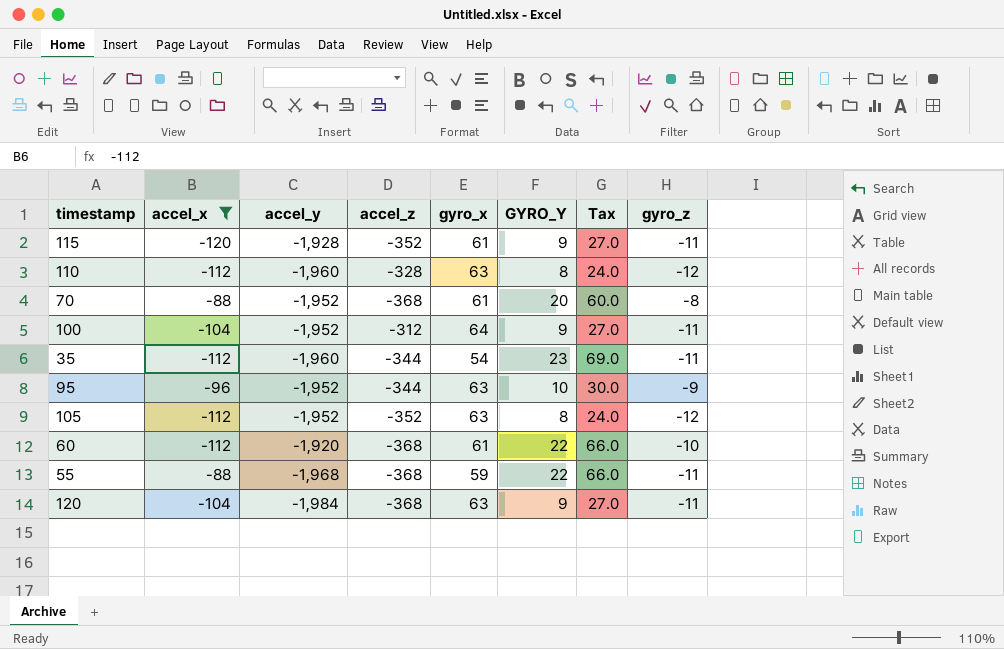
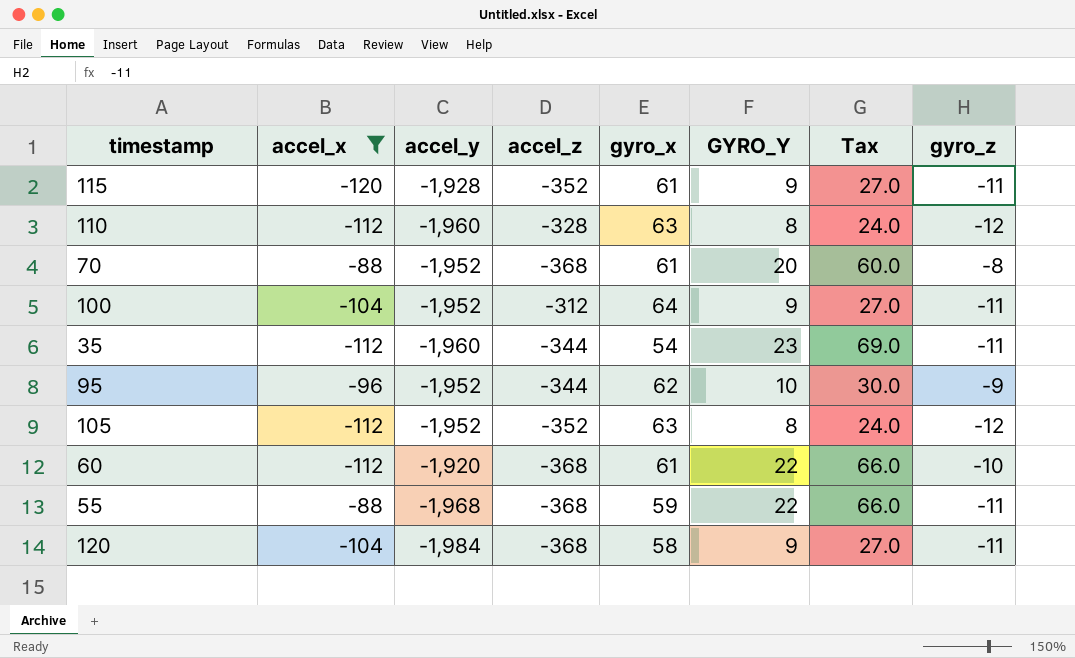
95 | gyro_x: 63 -> 62
120 | gyro_x: 63 -> 58

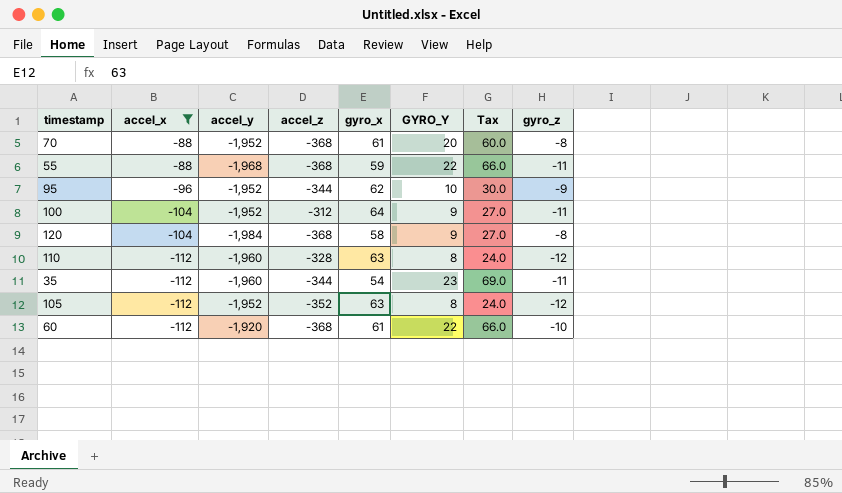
row order: none -> accel_x descending
row 115: -120 | -1,928 | -352 | 61 | 9 | 27.0 | -11 -> none
120 | gyro_z: -11 -> -8

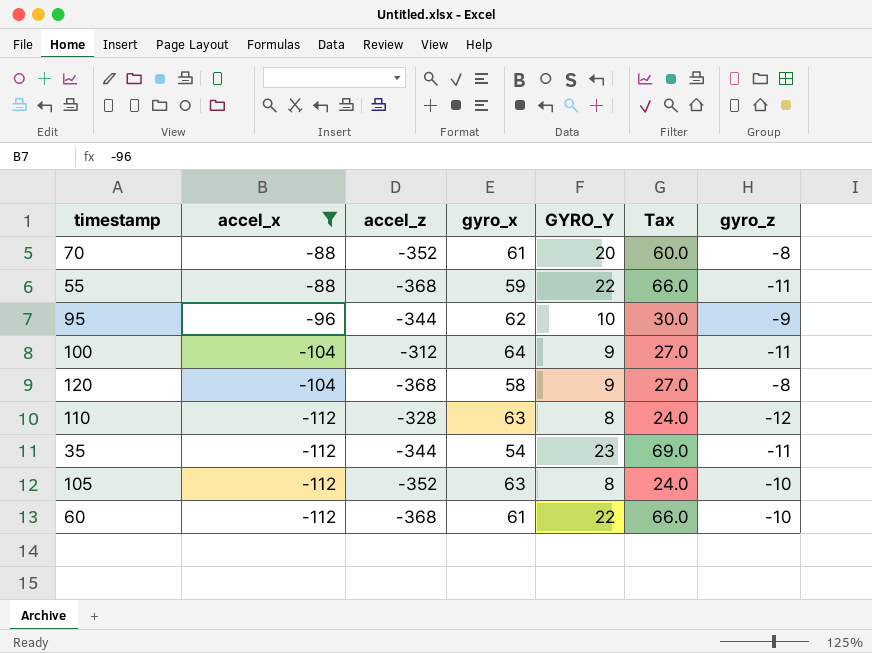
column accel_y | position: 3 -> none
70 | accel_z: -368 -> -352
105 | gyro_z: -12 -> -10

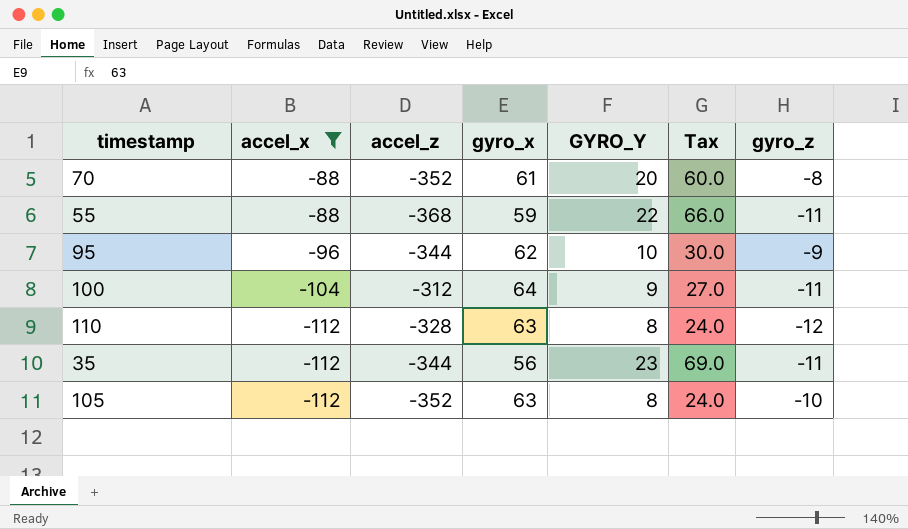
row 120: -104 | -368 | 58 | 9 | 27.0 | -8 -> none
row 60: -112 | -368 | 61 | 22 | 66.0 | -10 -> none
35 | gyro_x: 54 -> 56

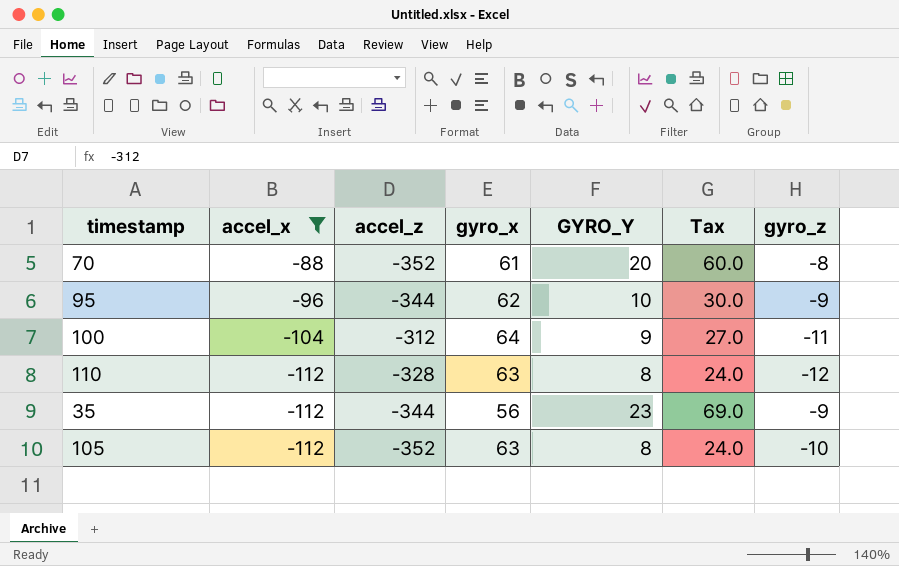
row 55: -88 | -368 | 59 | 22 | 66.0 | -11 -> none
35 | gyro_z: -11 -> -9

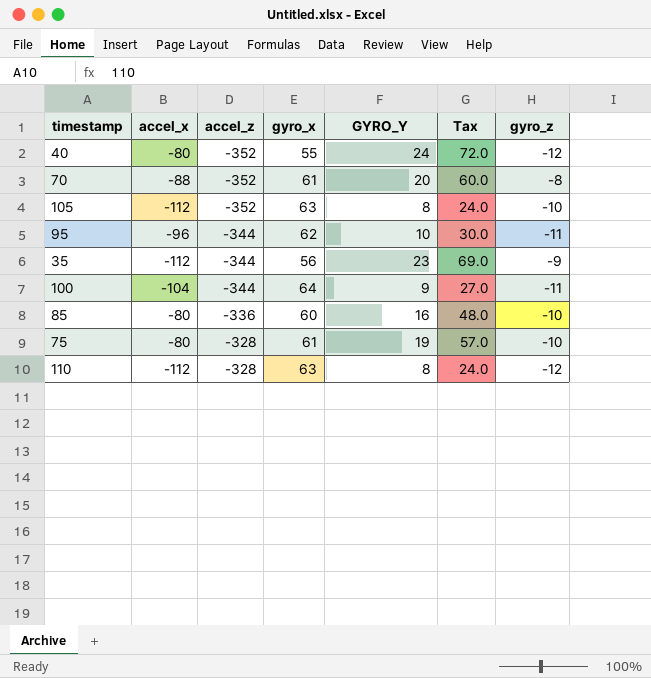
filter: accel_x != -80 -> none
row order: accel_x descending -> accel_z ascending
95 | gyro_z: -9 -> -11
100 | accel_z: -312 -> -344

